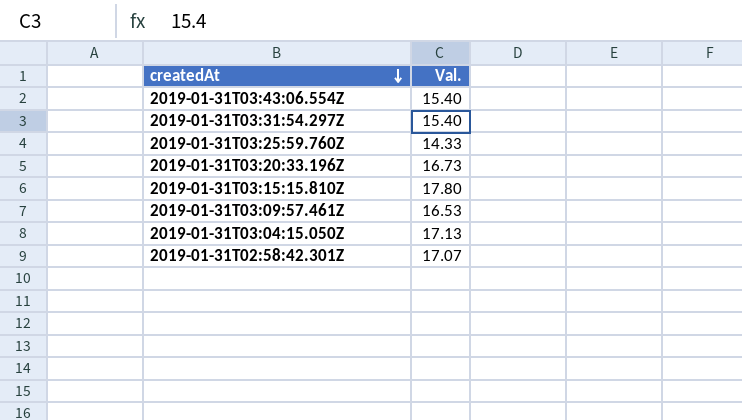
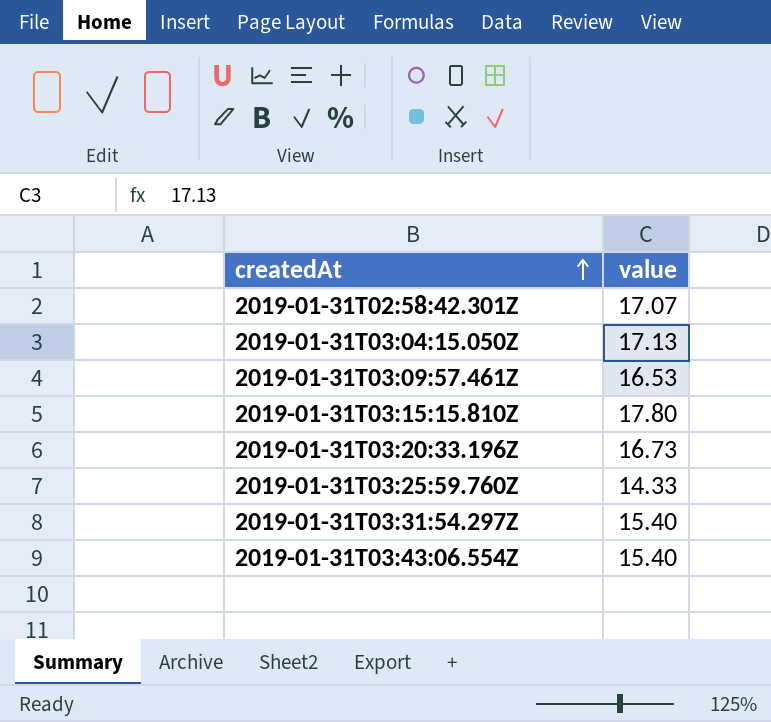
row order: createdAt descending -> createdAt ascending
column name: Val. -> value

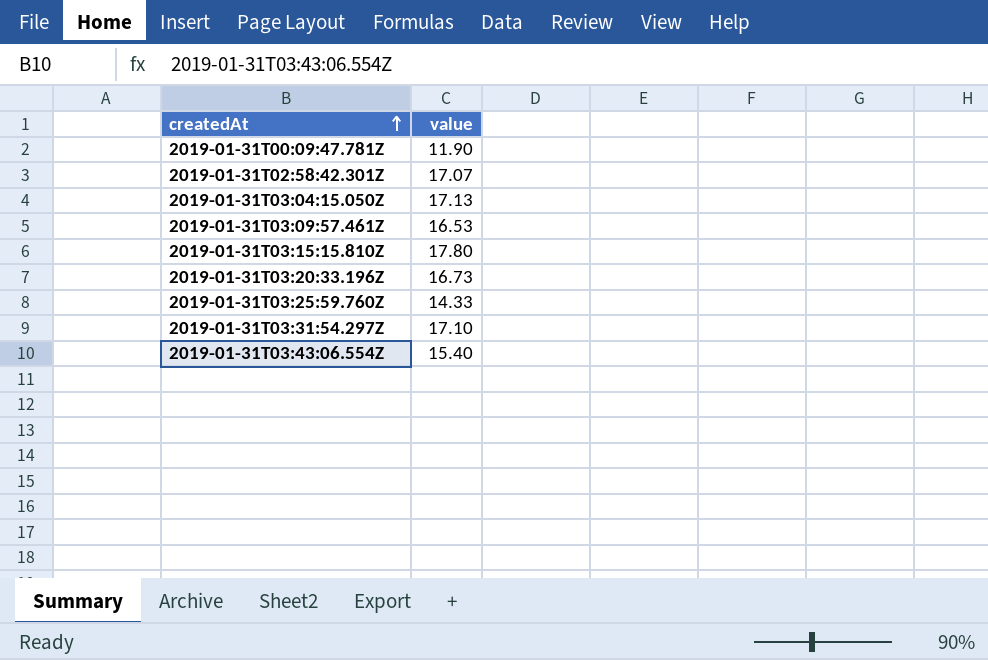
row 2019-01-31T00:09:47.781Z: none -> 11.90
2019-01-31T03:31:54.297Z | value: 15.40 -> 17.10

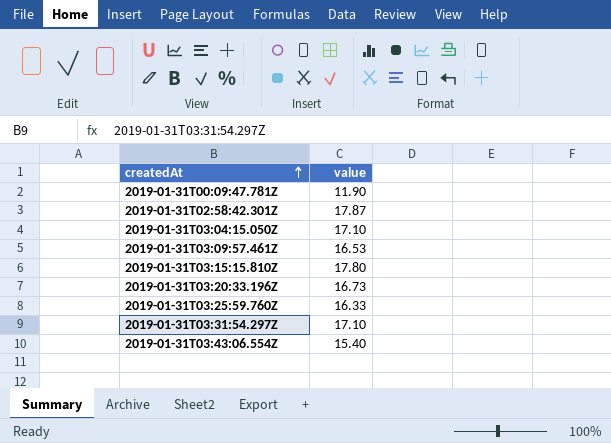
2019-01-31T02:58:42.301Z | value: 17.07 -> 17.87
2019-01-31T03:04:15.050Z | value: 17.13 -> 17.10
2019-01-31T03:25:59.760Z | value: 14.33 -> 16.33

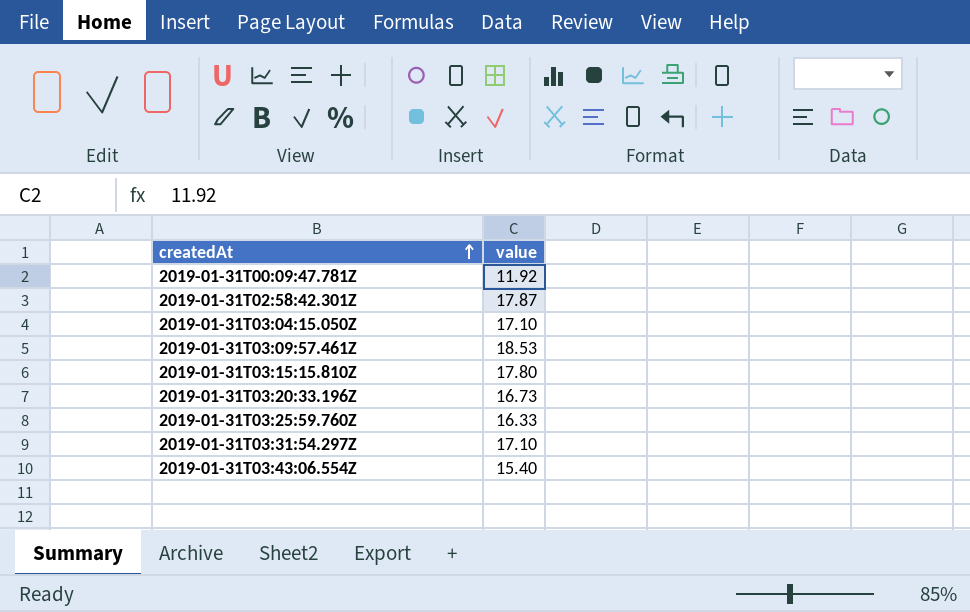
2019-01-31T00:09:47.781Z | value: 11.90 -> 11.92
2019-01-31T03:09:57.461Z | value: 16.53 -> 18.53

